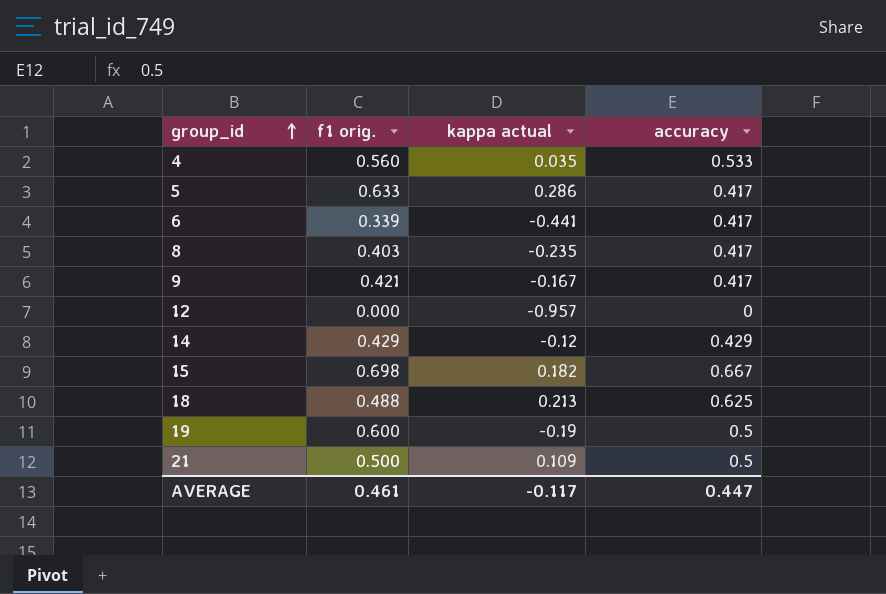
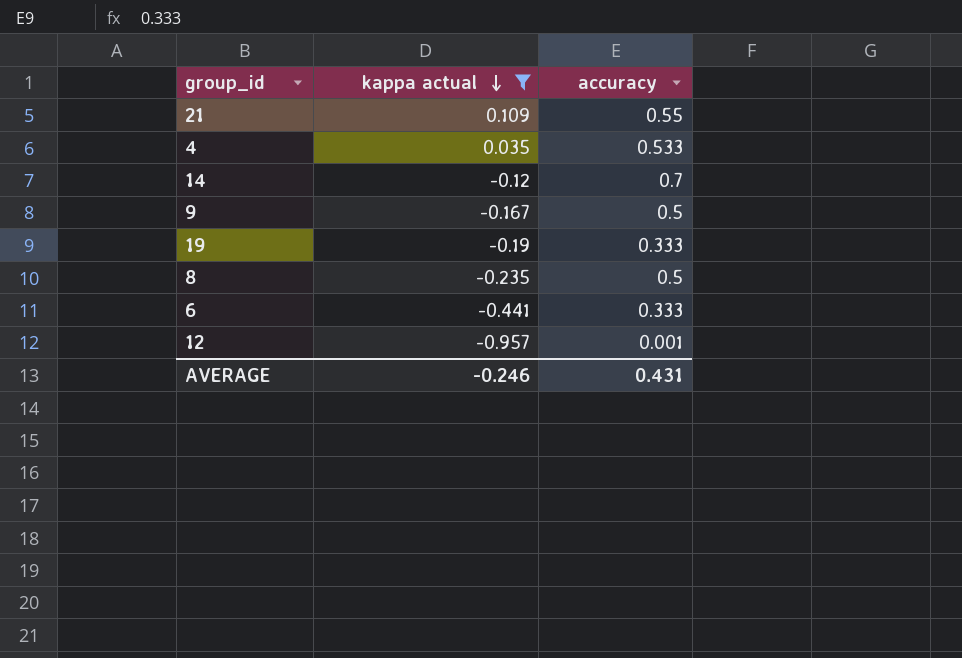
filter: none -> kappa actual <= 0.109
row order: group_id ascending -> kappa actual descending
column f1 orig. | position: 2 -> none
21 | accuracy: 0.5 -> 0.55
14 | accuracy: 0.429 -> 0.7
9 | accuracy: 0.417 -> 0.5
19 | accuracy: 0.5 -> 0.333
8 | accuracy: 0.417 -> 0.5
6 | accuracy: 0.417 -> 0.333
12 | accuracy: 0 -> 0.001
AVERAGE | kappa actual: -0.117 -> -0.246
AVERAGE | accuracy: 0.447 -> 0.431

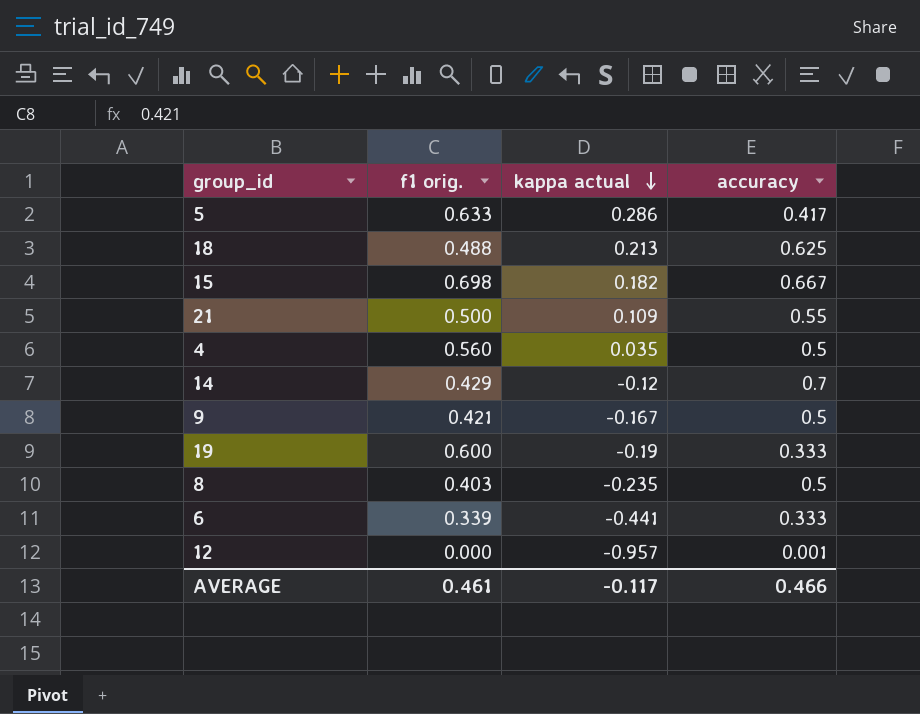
filter: kappa actual <= 0.109 -> none
column f1 orig. | position: none -> 2
4 | accuracy: 0.533 -> 0.5
AVERAGE | kappa actual: -0.246 -> -0.117
AVERAGE | accuracy: 0.431 -> 0.466

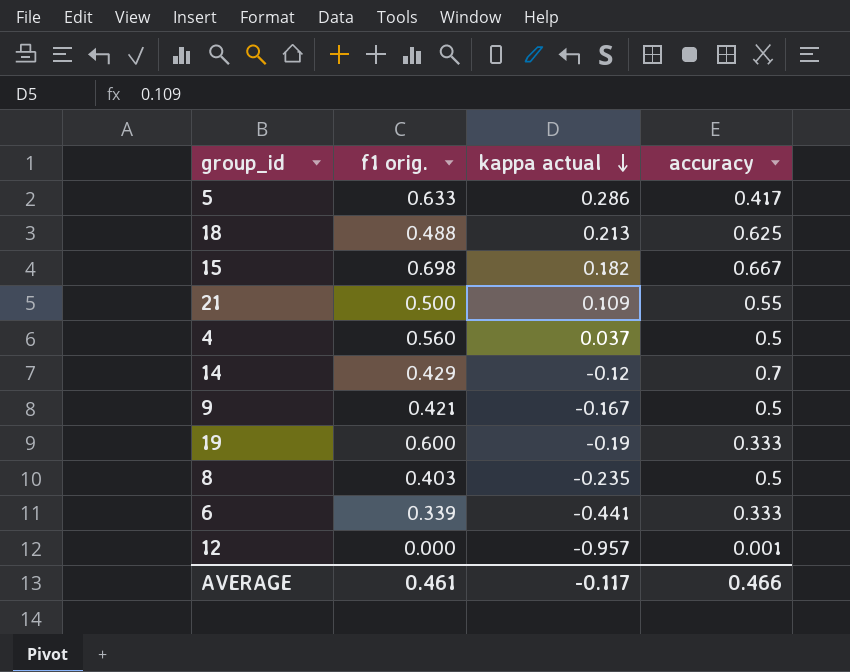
4 | kappa actual: 0.035 -> 0.037

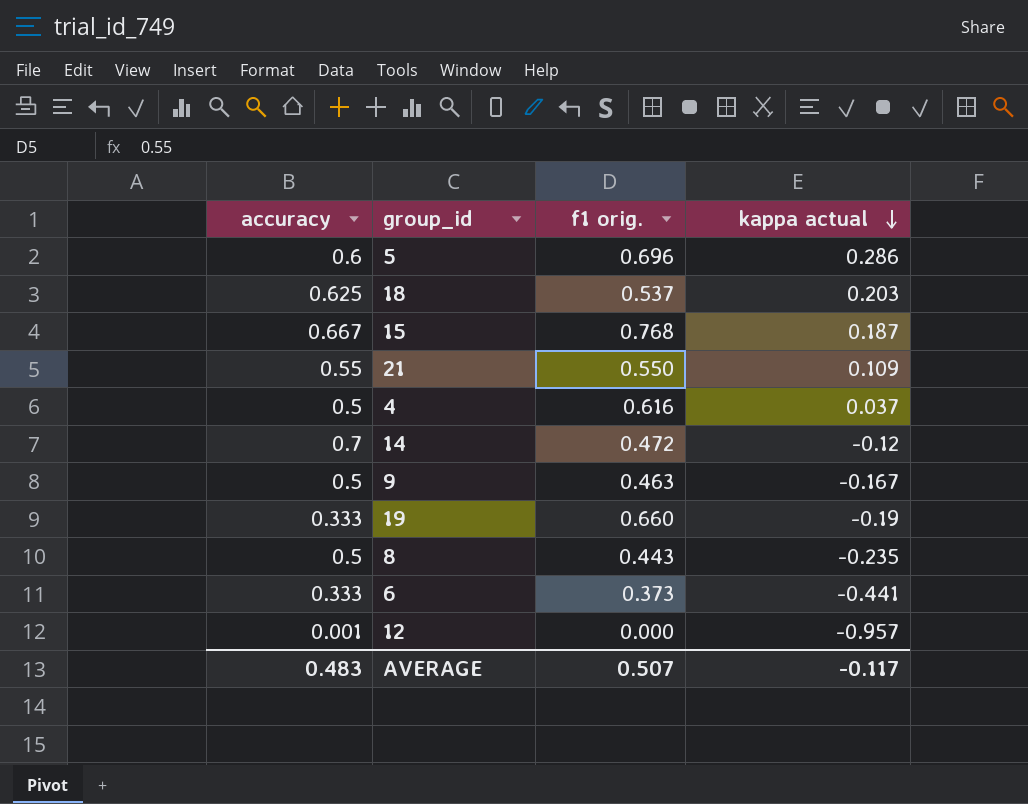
column accuracy | position: 4 -> 1
5 | accuracy: 0.417 -> 0.6
5 | f1 orig.: 0.633 -> 0.696
18 | f1 orig.: 0.488 -> 0.537
18 | kappa actual: 0.213 -> 0.203
15 | f1 orig.: 0.698 -> 0.768
15 | kappa actual: 0.182 -> 0.187
21 | f1 orig.: 0.500 -> 0.550
4 | f1 orig.: 0.560 -> 0.616
14 | f1 orig.: 0.429 -> 0.472
9 | f1 orig.: 0.421 -> 0.463
19 | f1 orig.: 0.600 -> 0.660
8 | f1 orig.: 0.403 -> 0.443
6 | f1 orig.: 0.339 -> 0.373
AVERAGE | accuracy: 0.466 -> 0.483
AVERAGE | f1 orig.: 0.461 -> 0.507

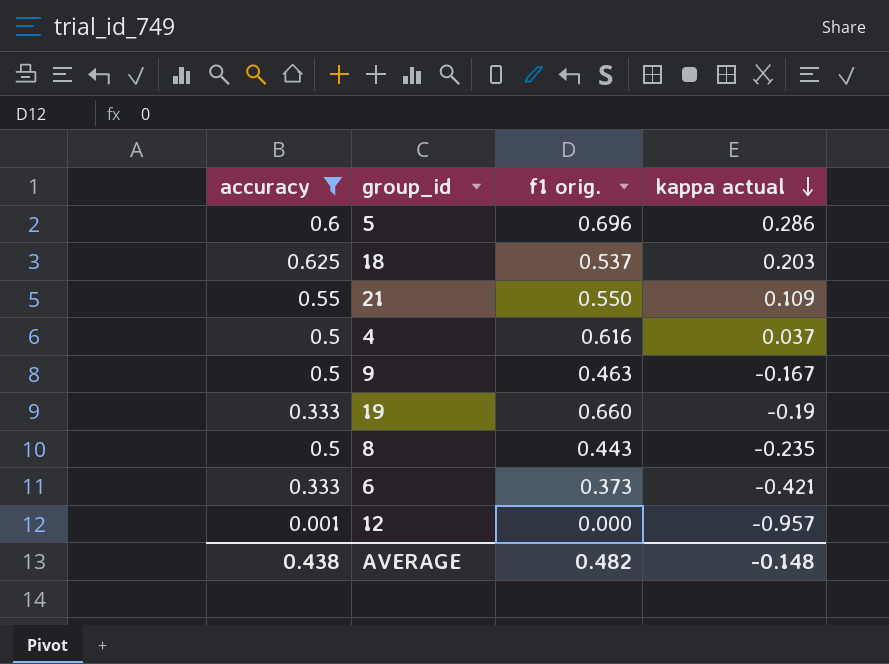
filter: none -> accuracy <= 0.625
6 | kappa actual: -0.441 -> -0.421
AVERAGE | accuracy: 0.483 -> 0.438
AVERAGE | f1 orig.: 0.507 -> 0.482
AVERAGE | kappa actual: -0.117 -> -0.148

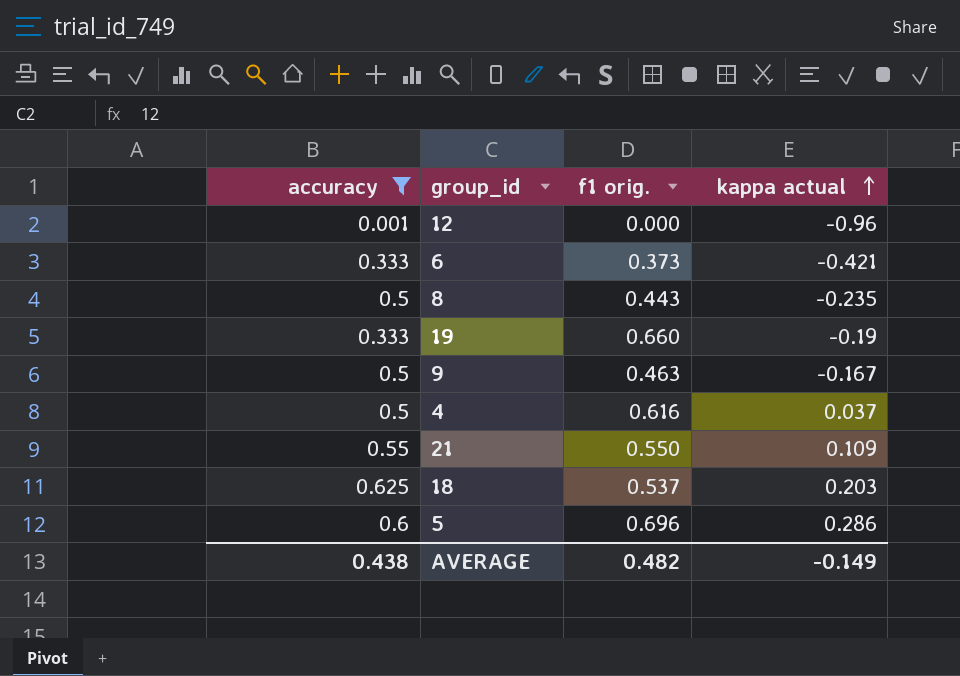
row order: kappa actual descending -> kappa actual ascending
12 | kappa actual: -0.957 -> -0.96
AVERAGE | kappa actual: -0.148 -> -0.149

